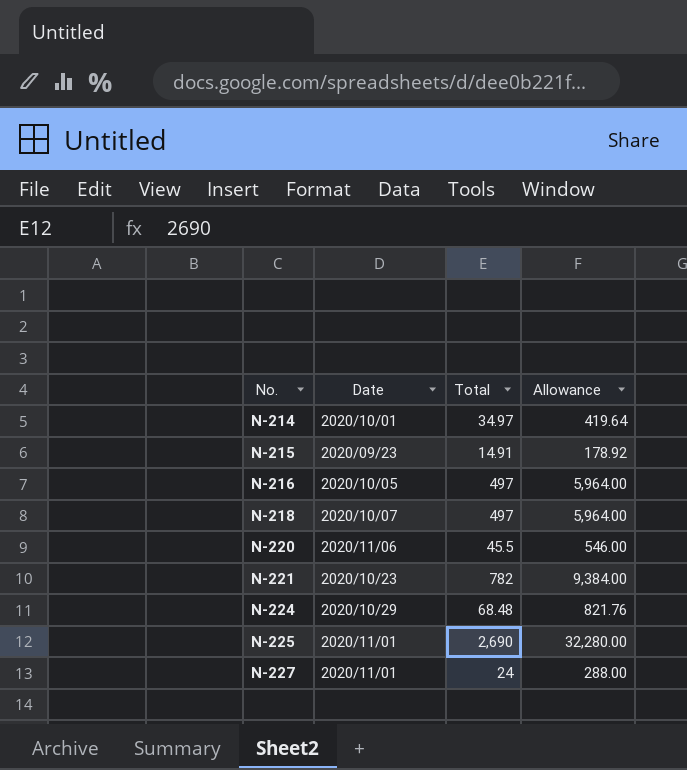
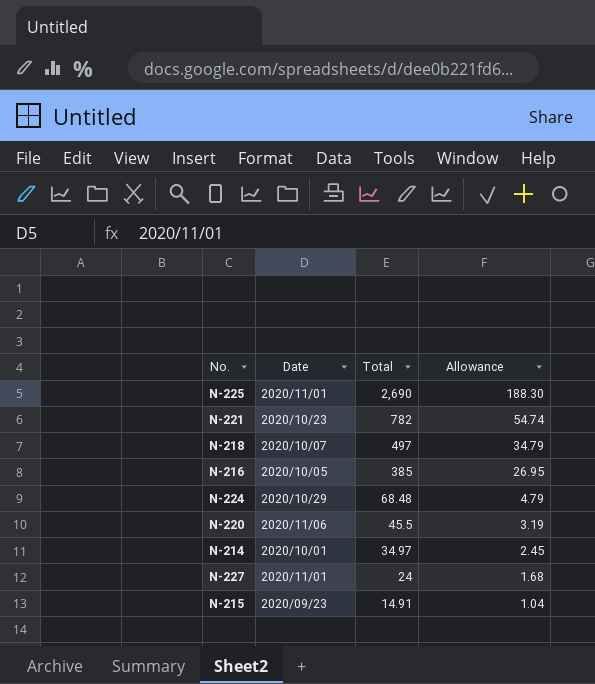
row order: No. ascending -> Total descending
column Allowance | formula: [Total] * 12 -> [Total] * 0.07
N-216 | Total: 497 -> 385

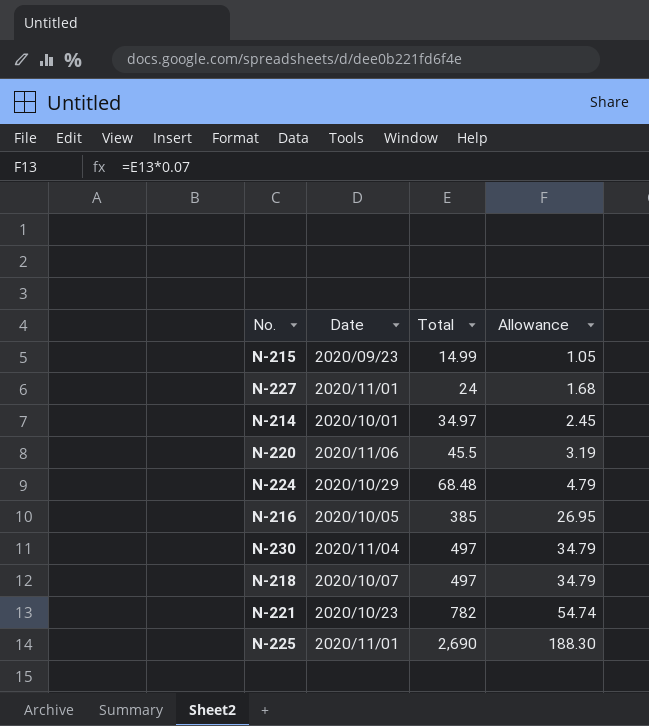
row order: Total descending -> Total ascending
N-215 | Total: 14.91 -> 14.99
N-215 | Allowance: 1.04 -> 1.05
row N-230: none -> 2020/11/04 | 497 | 34.79

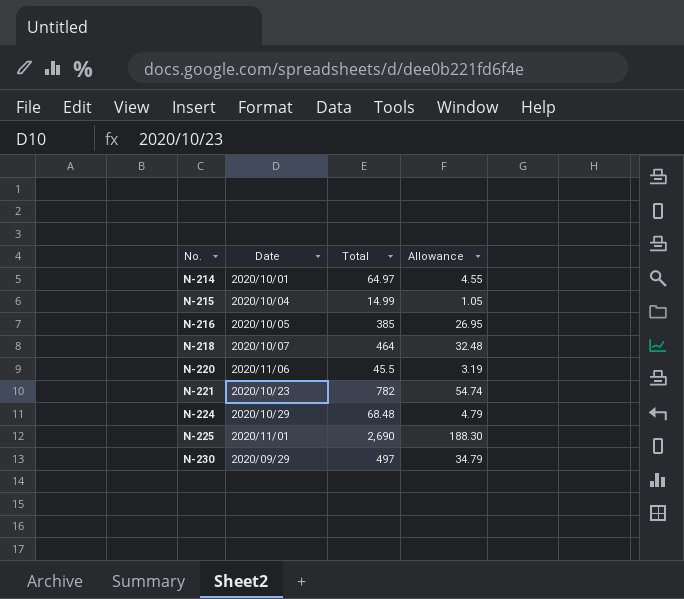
row order: Total ascending -> No. ascending
row N-227: 2020/11/01 | 24 | 1.68 -> none
N-214 | Total: 34.97 -> 64.97
N-214 | Allowance: 2.45 -> 4.55
N-215 | Date: 2020/09/23 -> 2020/10/04
N-218 | Total: 497 -> 464
N-218 | Allowance: 34.79 -> 32.48
N-230 | Date: 2020/11/04 -> 2020/09/29

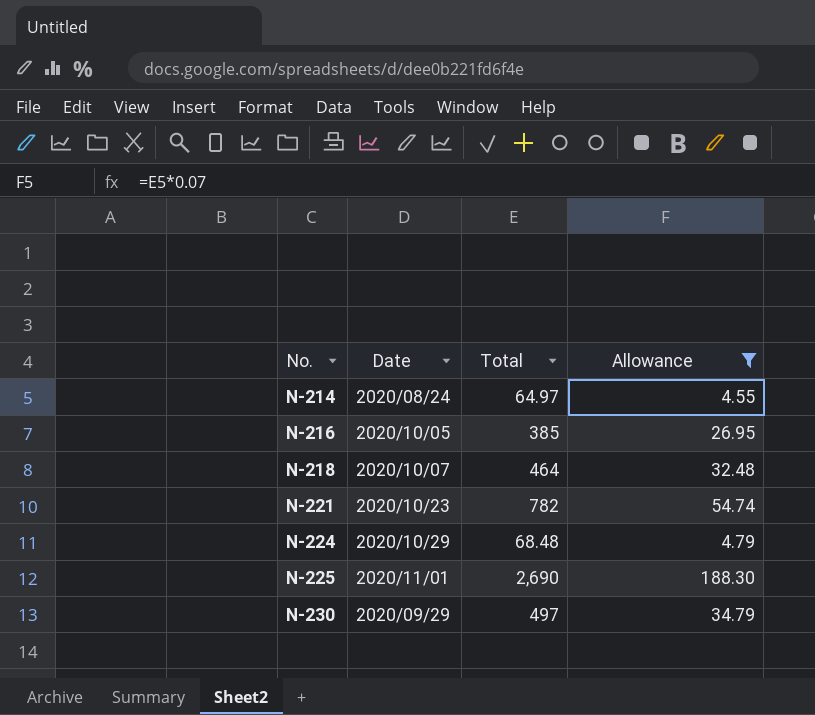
filter: none -> Allowance >= 4.55
N-214 | Date: 2020/10/01 -> 2020/08/24

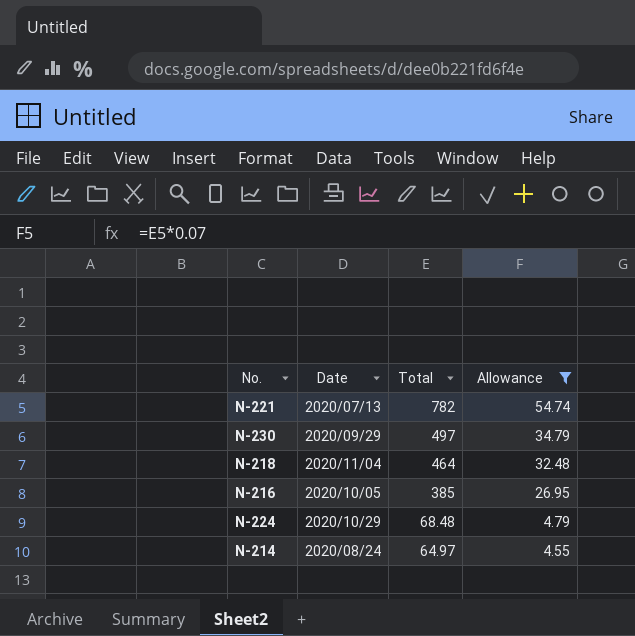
row order: No. ascending -> Total descending
row N-225: 2020/11/01 | 2,690 | 188.30 -> none
N-221 | Date: 2020/10/23 -> 2020/07/13
N-218 | Date: 2020/10/07 -> 2020/11/04

